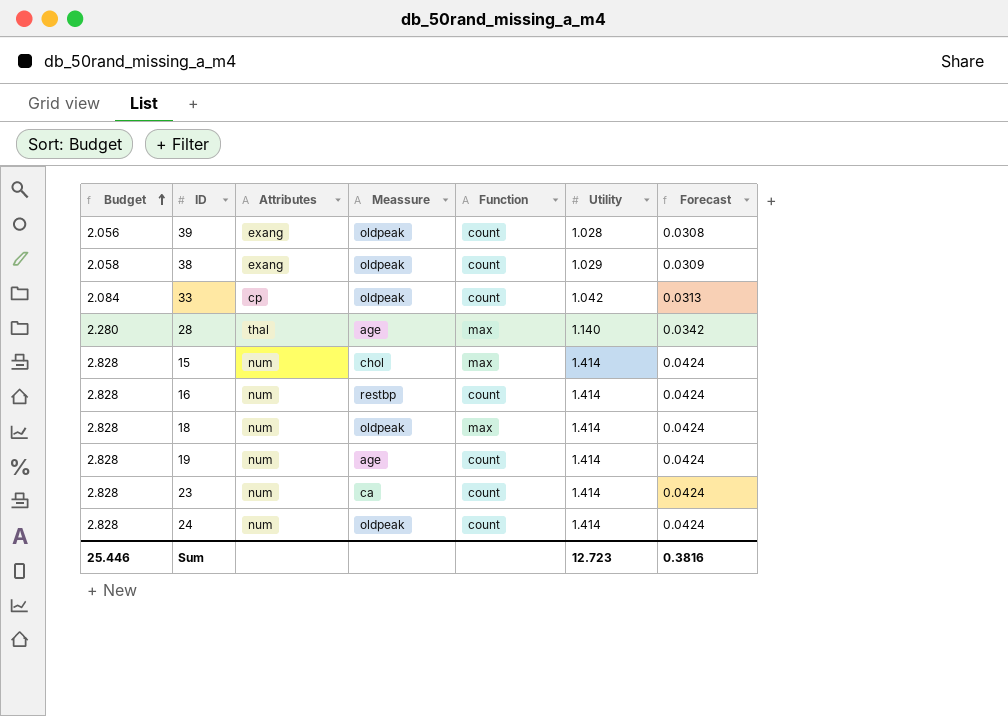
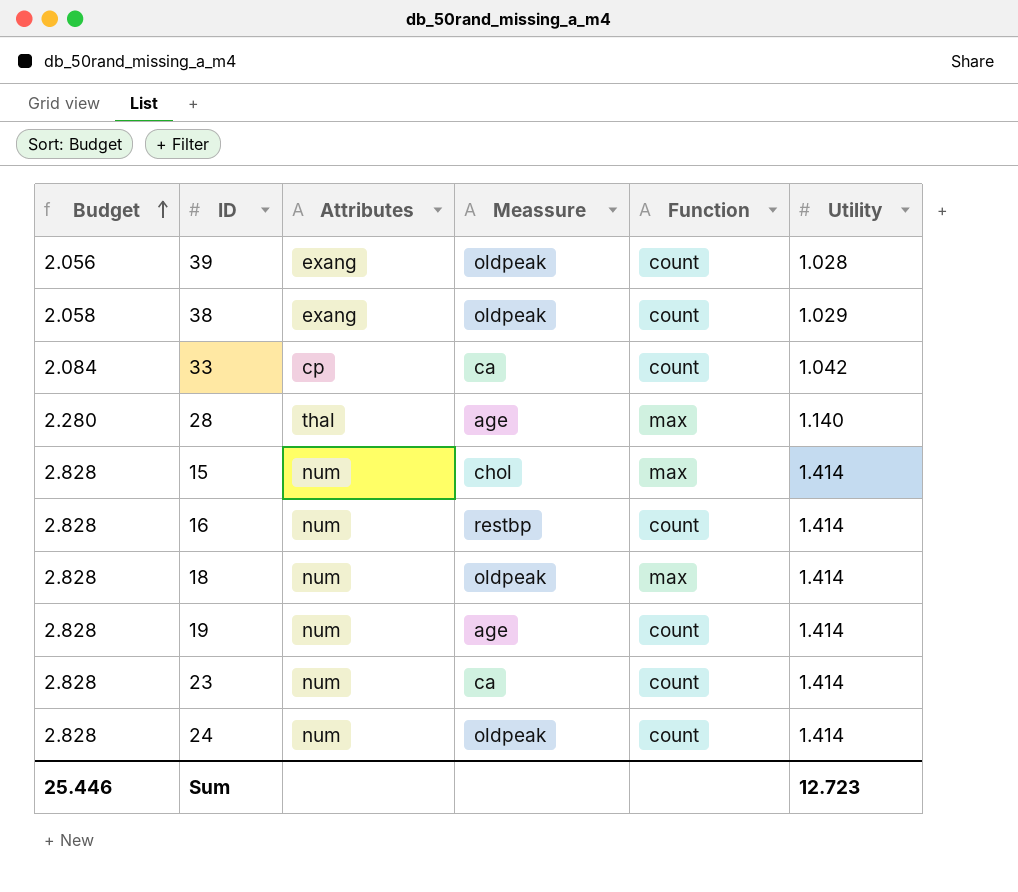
column Forecast | formula: [Utility] * 0.03 -> none
33 | Meassure: oldpeak -> ca

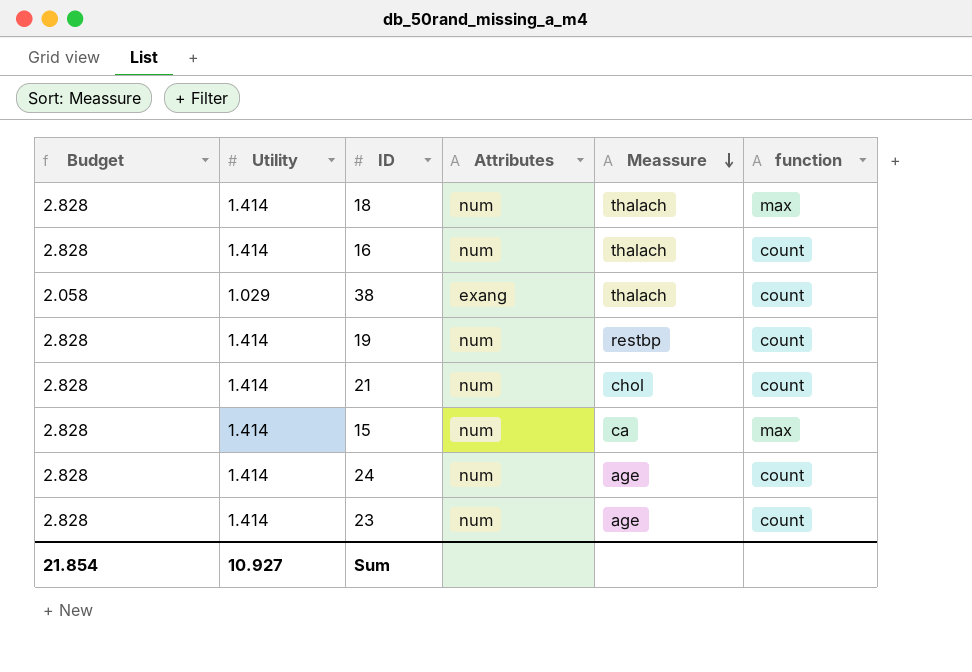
row order: Budget ascending -> Meassure descending
column Utility | position: 6 -> 2
column name: Function -> function
row 39: 2.056 | exang | oldpeak | count | 1.028 -> none
row 33: 2.084 | cp | ca | count | 1.042 -> none
row 28: 2.280 | thal | age | max | 1.140 -> none
18 | Meassure: oldpeak -> thalach
16 | Meassure: restbp -> thalach
38 | Meassure: oldpeak -> thalach
19 | Meassure: age -> restbp
row 21: none -> 2.828 | 1.414 | num | chol | count
15 | Meassure: chol -> ca
24 | Meassure: oldpeak -> age
23 | Meassure: ca -> age
Sum | Budget: 25.446 -> 21.854
Sum | Utility: 12.723 -> 10.927

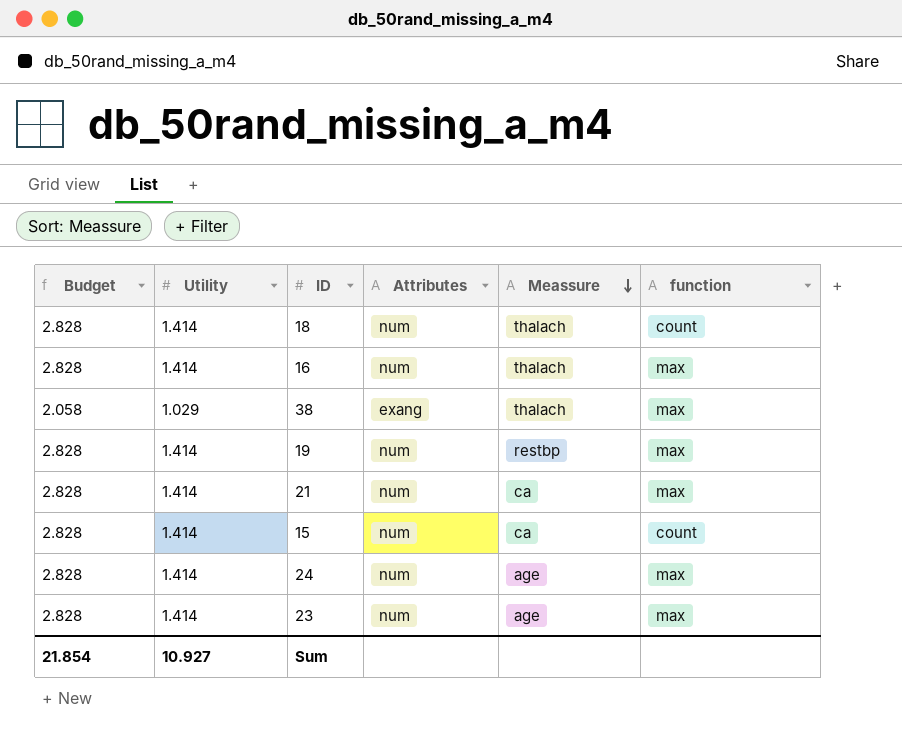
18 | function: max -> count
16 | function: count -> max
38 | function: count -> max
19 | function: count -> max
21 | Meassure: chol -> ca
21 | function: count -> max
15 | function: max -> count
24 | function: count -> max
23 | function: count -> max

